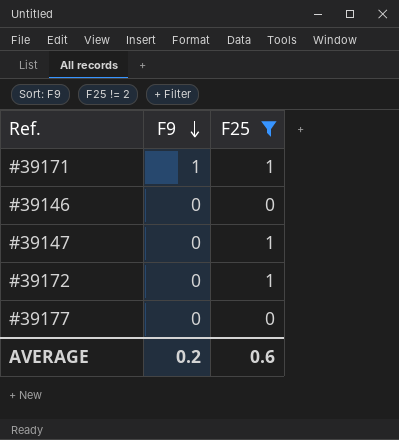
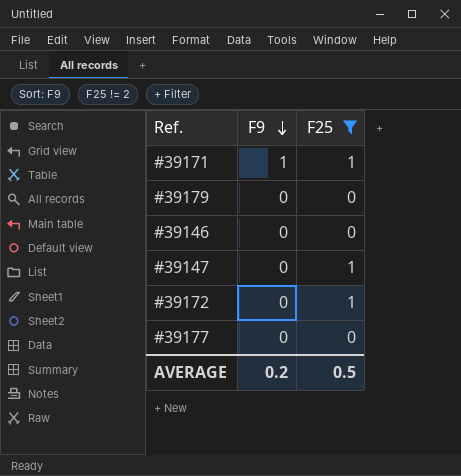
row #39179: none -> 0 | 0
AVERAGE | F25: 0.6 -> 0.5

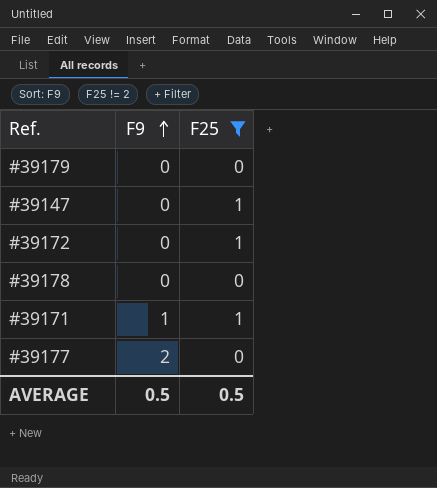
row order: F9 descending -> F9 ascending
row #39146: 0 | 0 -> none
row #39178: none -> 0 | 0
#39177 | F9: 0 -> 2
AVERAGE | F9: 0.2 -> 0.5

